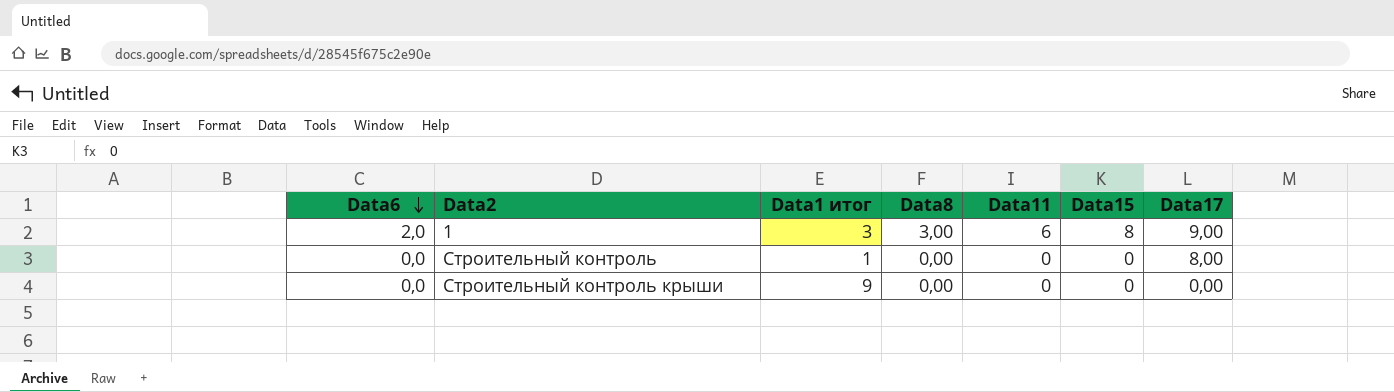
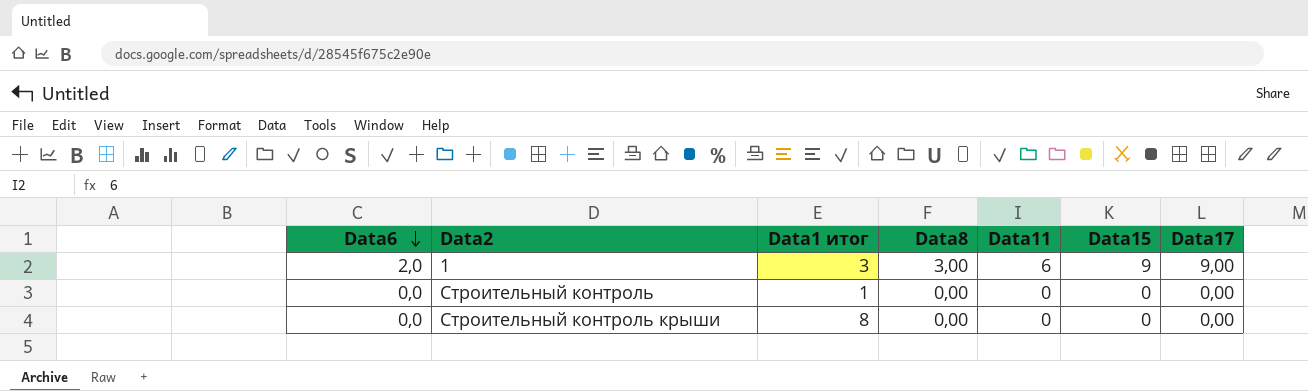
1 | Data15: 8 -> 9
Строительный контроль | Data17: 8,00 -> 0,00
Строительный контроль крыши | Data1 итог: 9 -> 8

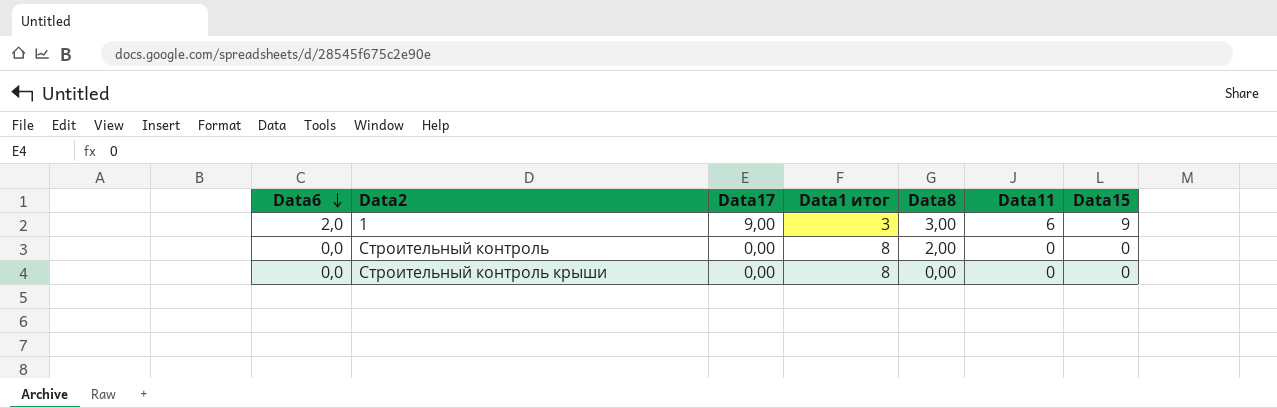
column Data17 | position: 7 -> 3
Строительный контроль | Data1 итог: 1 -> 8
Строительный контроль | Data8: 0,00 -> 2,00

